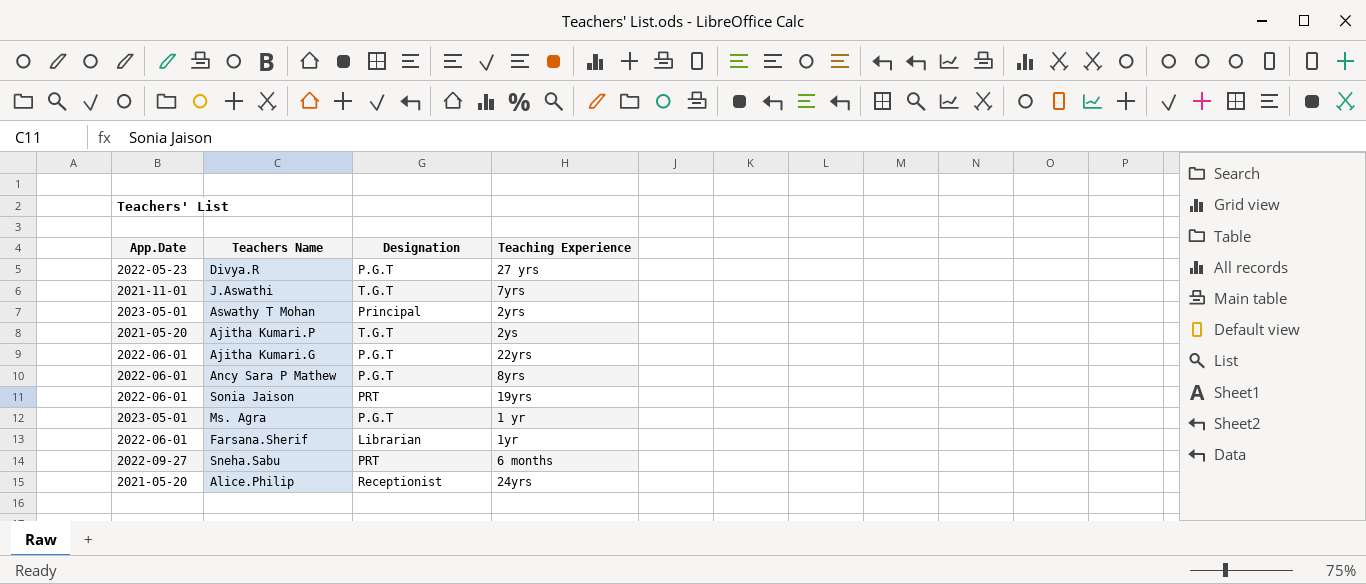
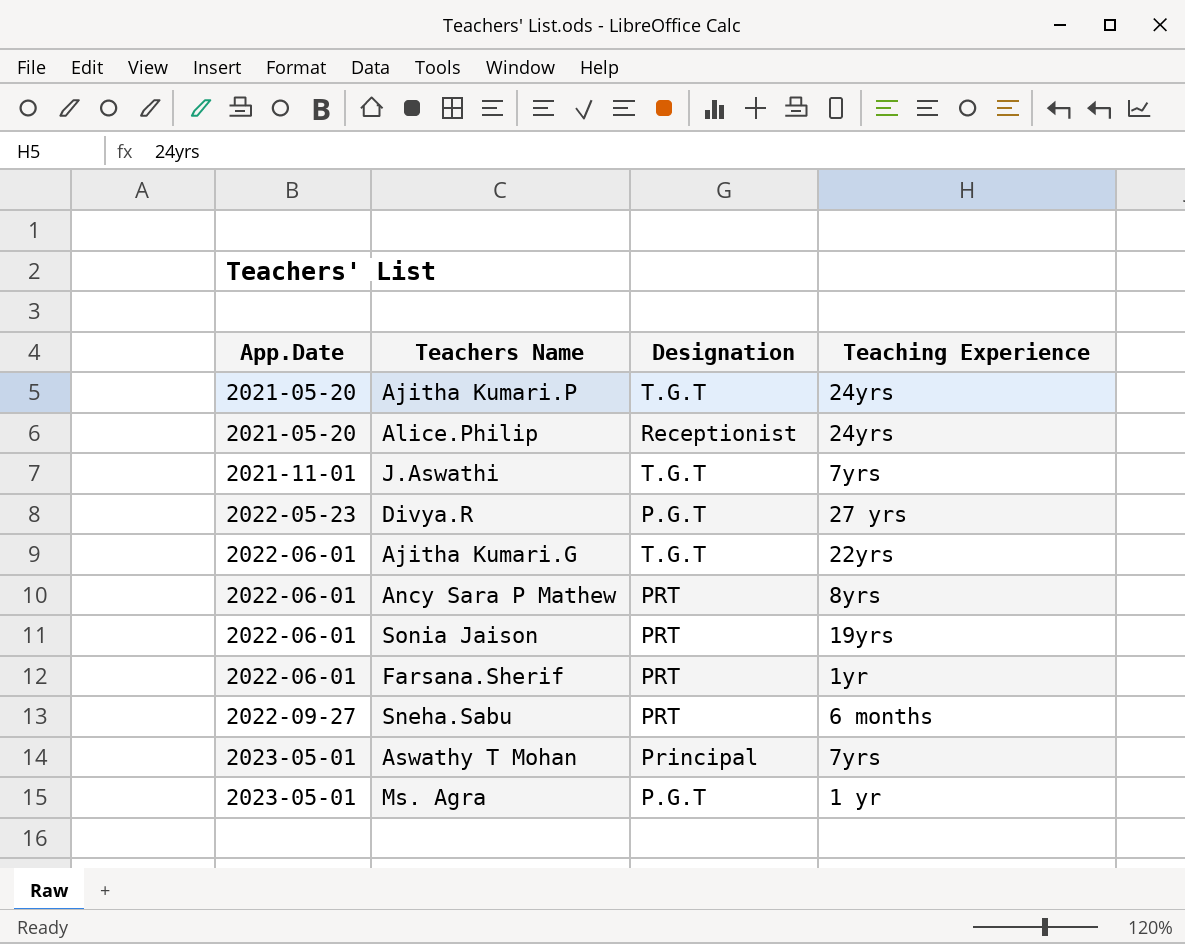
row order: none -> App.Date ascending
Ajitha Kumari.P | Teaching Experience: 2ys -> 24yrs
Ajitha Kumari.G | Designation: P.G.T -> T.G.T
Ancy Sara P Mathew | Designation: P.G.T -> PRT
Farsana.Sherif | Designation: Librarian -> PRT
Aswathy T Mohan | Teaching Experience: 2yrs -> 7yrs

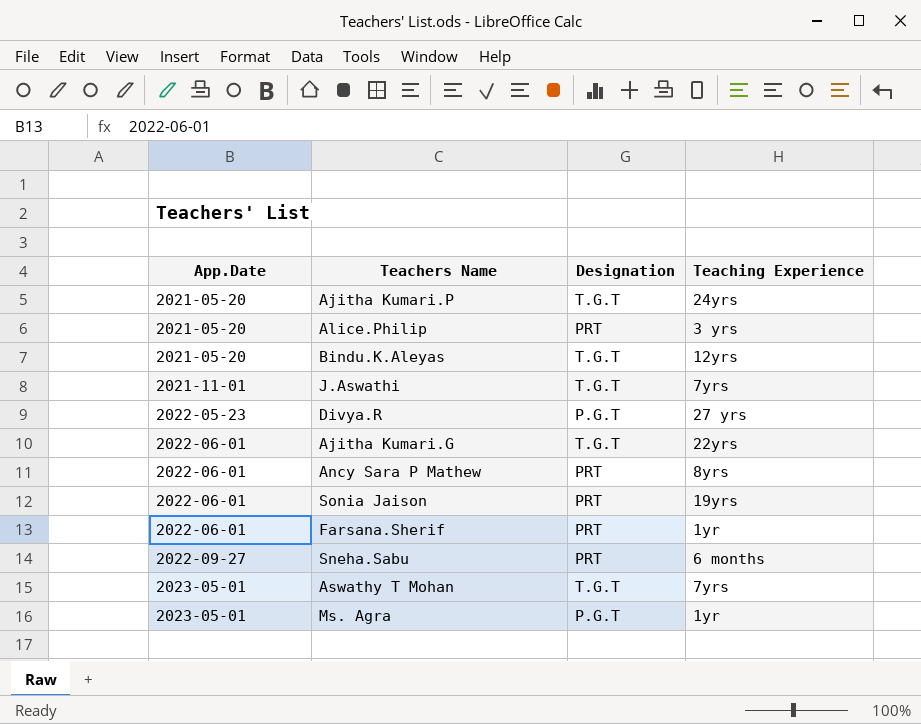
Alice.Philip | Designation: Receptionist -> PRT
Alice.Philip | Teaching Experience: 24yrs -> 3 yrs
row Bindu.K.Aleyas: none -> 2021-05-20 | T.G.T | 12yrs
Aswathy T Mohan | Designation: Principal -> T.G.T
Ms. Agra | Teaching Experience: 1 yr -> 1yr

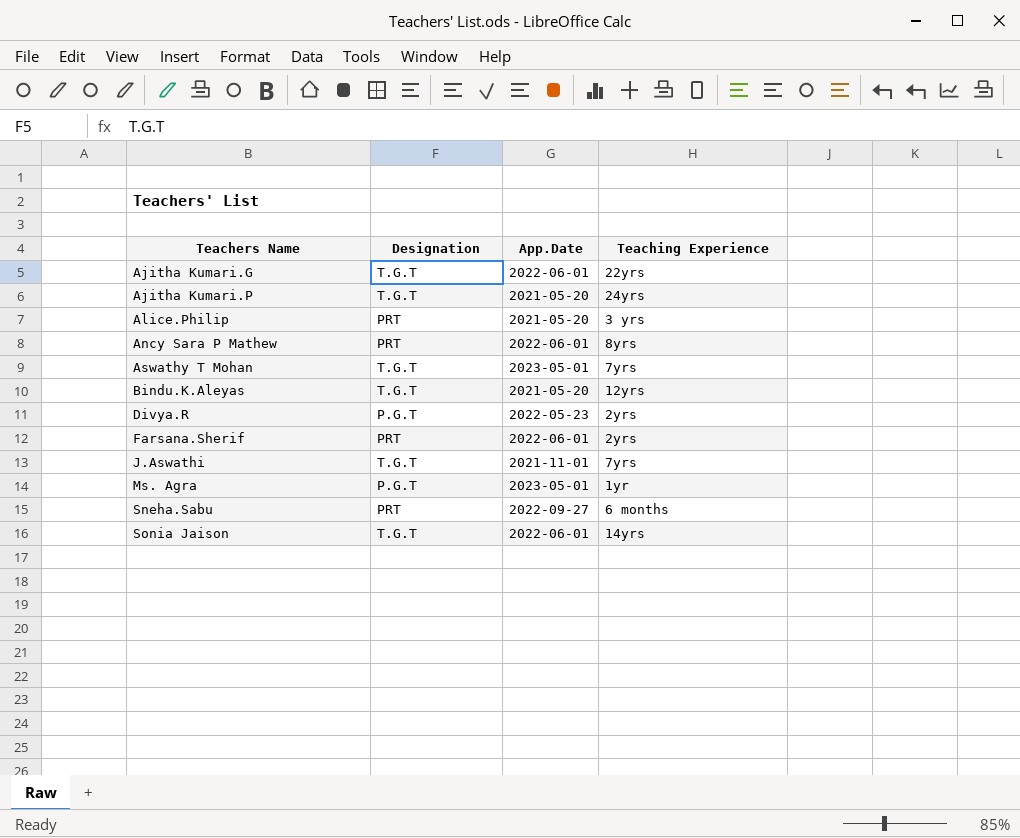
row order: App.Date ascending -> Teachers Name ascending
column App.Date | position: 1 -> 3
Divya.R | Teaching Experience: 27 yrs -> 2yrs
Farsana.Sherif | Teaching Experience: 1yr -> 2yrs
Sonia Jaison | Designation: PRT -> T.G.T
Sonia Jaison | Teaching Experience: 19yrs -> 14yrs

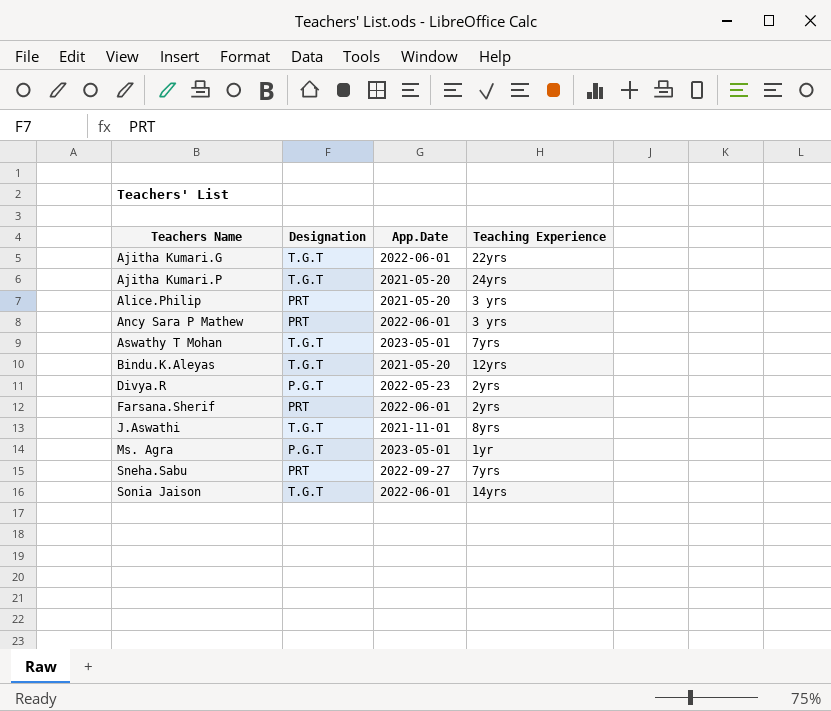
Ancy Sara P Mathew | Teaching Experience: 8yrs -> 3 yrs
J.Aswathi | Teaching Experience: 7yrs -> 8yrs
Sneha.Sabu | Teaching Experience: 6 months -> 7yrs

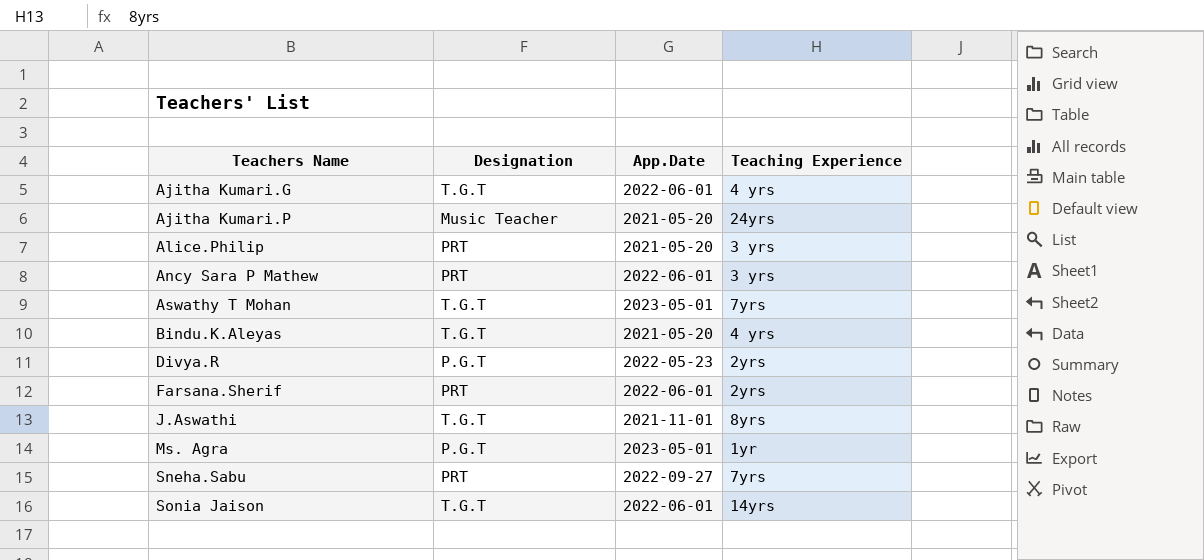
Ajitha Kumari.G | Teaching Experience: 22yrs -> 4 yrs
Ajitha Kumari.P | Designation: T.G.T -> Music Teacher
Bindu.K.Aleyas | Teaching Experience: 12yrs -> 4 yrs

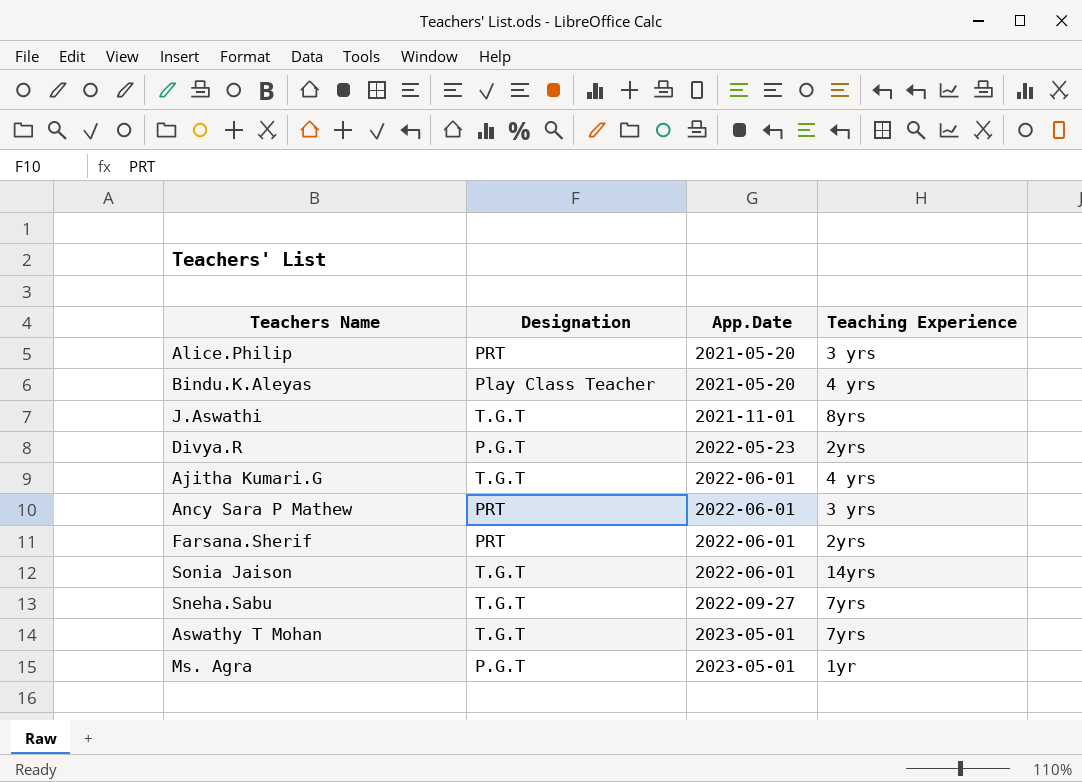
row order: Teachers Name ascending -> App.Date ascending
row Ajitha Kumari.P: Music Teacher | 2021-05-20 | 24yrs -> none
Bindu.K.Aleyas | Designation: T.G.T -> Play Class Teacher
Sneha.Sabu | Designation: PRT -> T.G.T

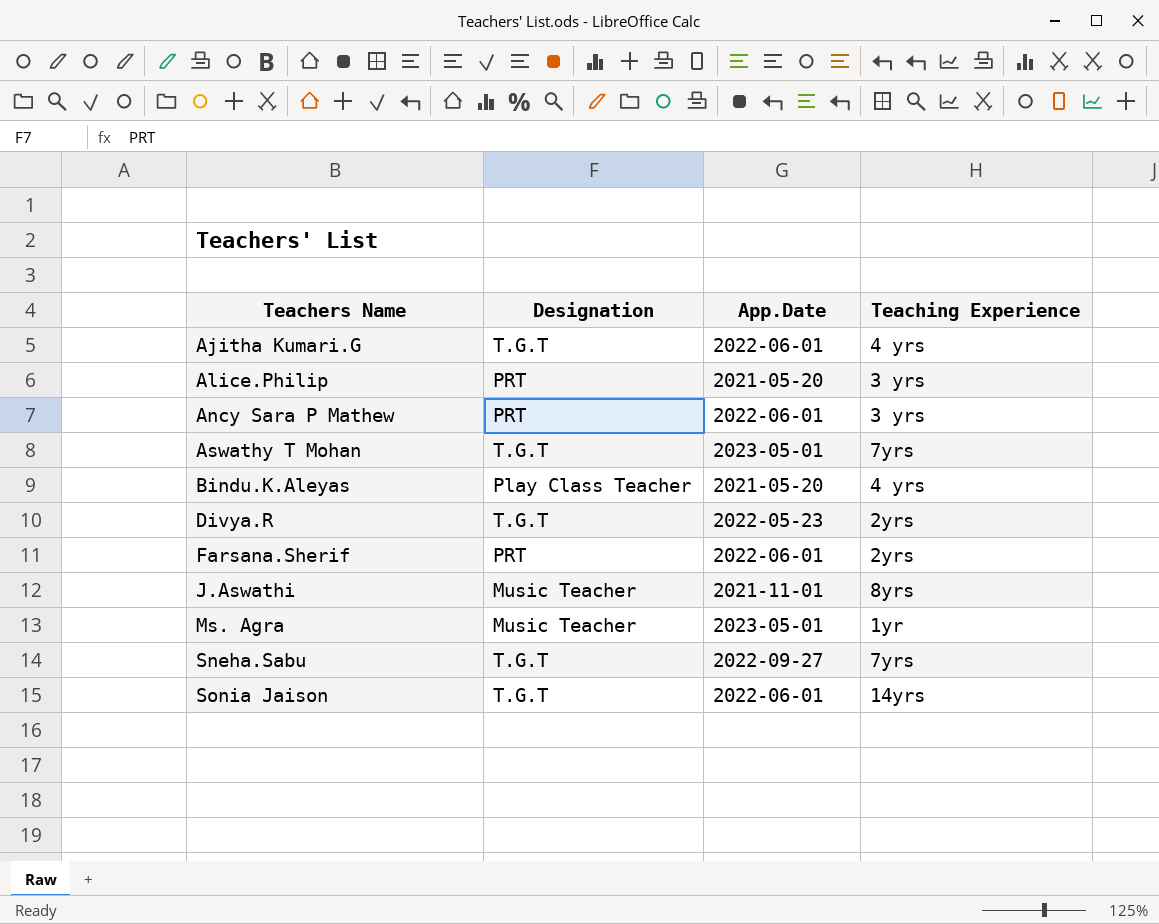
row order: App.Date ascending -> Teachers Name ascending
Divya.R | Designation: P.G.T -> T.G.T
J.Aswathi | Designation: T.G.T -> Music Teacher
Ms. Agra | Designation: P.G.T -> Music Teacher

